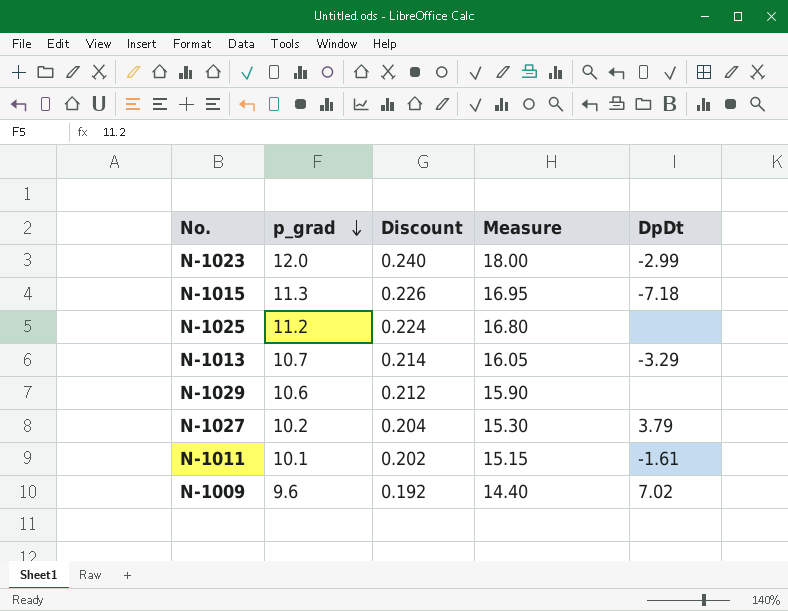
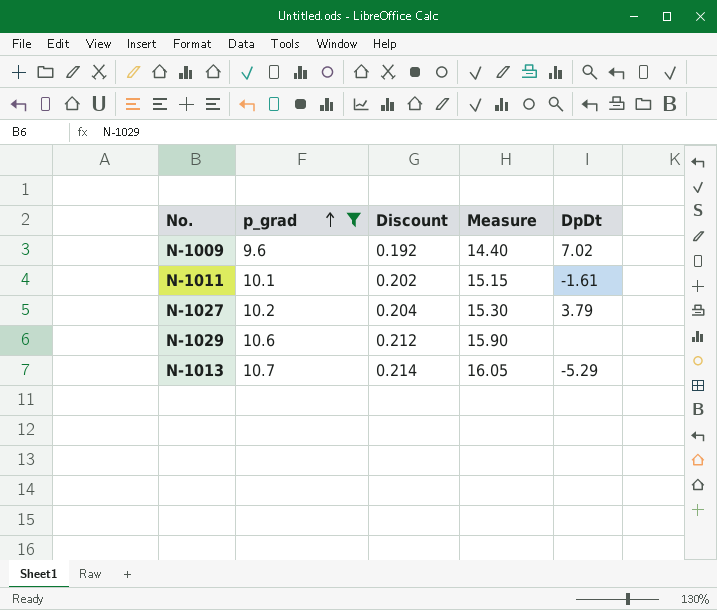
filter: none -> p_grad <= 10.7
row order: p_grad descending -> p_grad ascending
N-1013 | DpDt: -3.29 -> -5.29

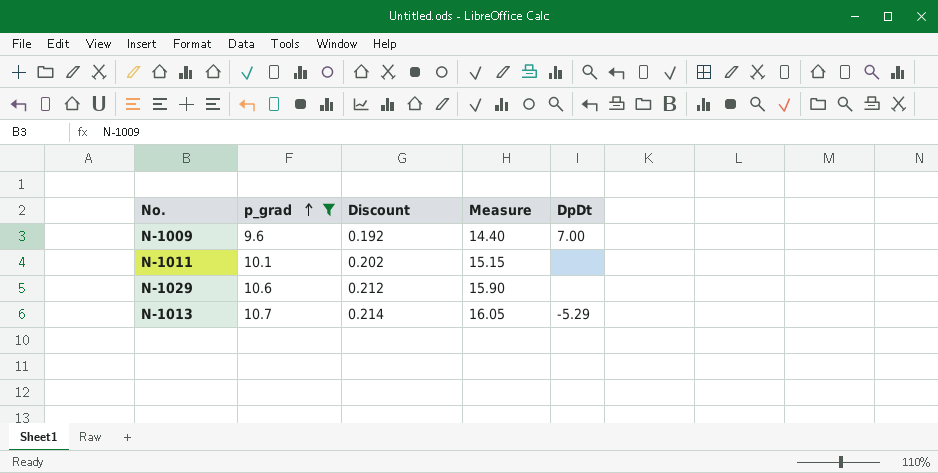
row N-1027: 10.2 | 0.204 | 15.30 | 3.79 -> none
N-1009 | DpDt: 7.02 -> 7.00
N-1011 | DpDt: -1.61 -> none

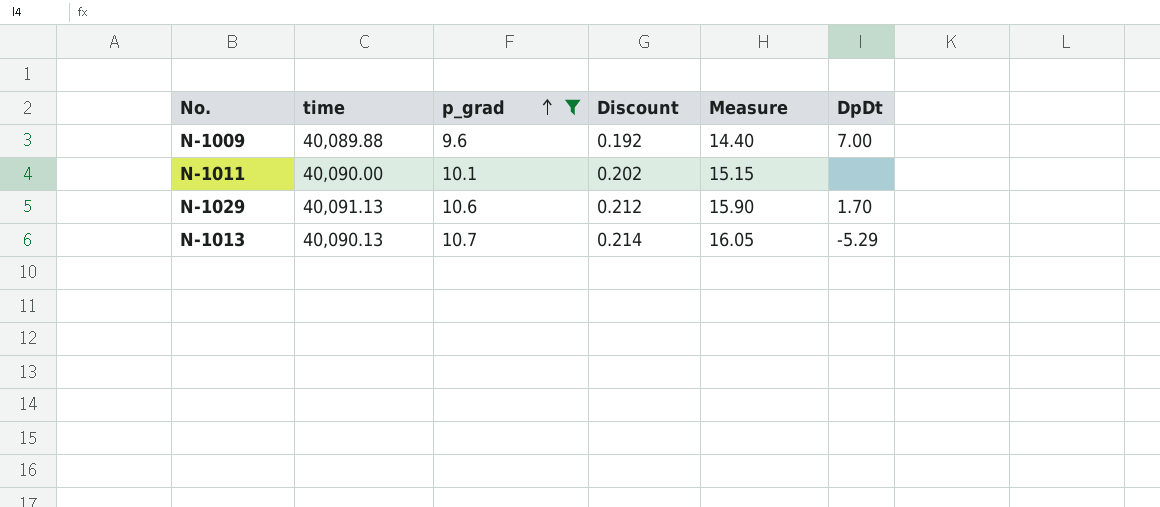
column time | position: none -> 2
N-1029 | DpDt: none -> 1.70

